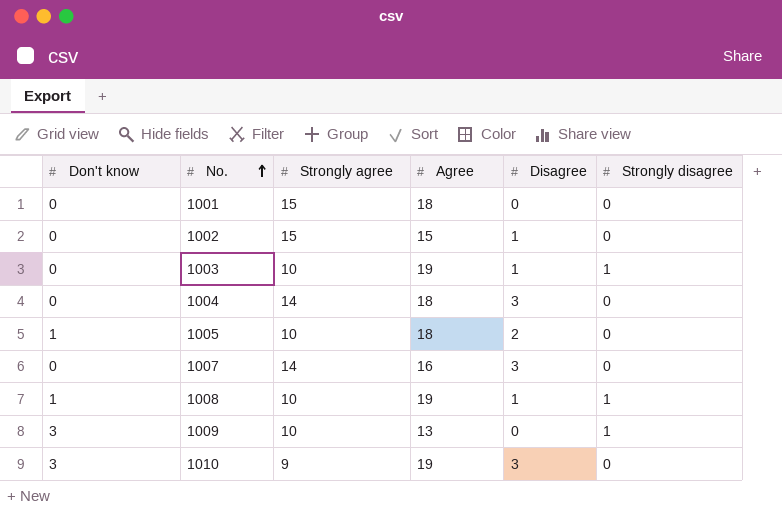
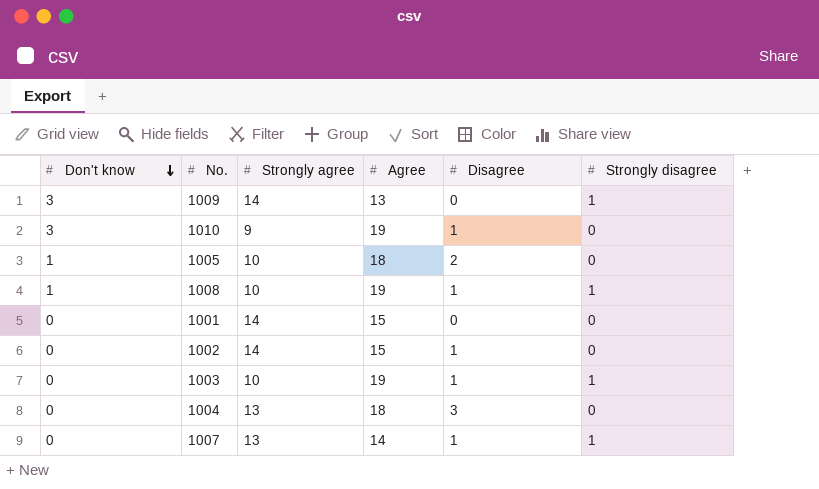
row order: No. ascending -> Don't know descending
1009 | Strongly agree: 10 -> 14
1010 | Disagree: 3 -> 1
1001 | Strongly agree: 15 -> 14
1001 | Agree: 18 -> 15
1002 | Strongly agree: 15 -> 14
1004 | Strongly agree: 14 -> 13
1007 | Strongly agree: 14 -> 13
1007 | Agree: 16 -> 14
1007 | Disagree: 3 -> 1
1007 | Strongly disagree: 0 -> 1

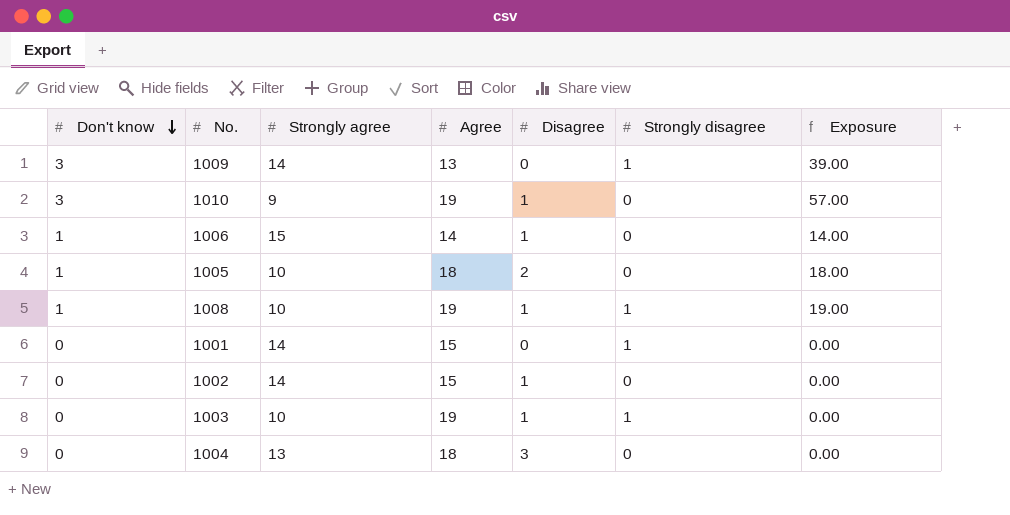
column Exposure | formula: none -> [Don't know] * [Agree]
row 1007: 0 | 13 | 14 | 1 | 1 -> none
row 1006: none -> 1 | 15 | 14 | 1 | 0 | 14.00
1001 | Strongly disagree: 0 -> 1

